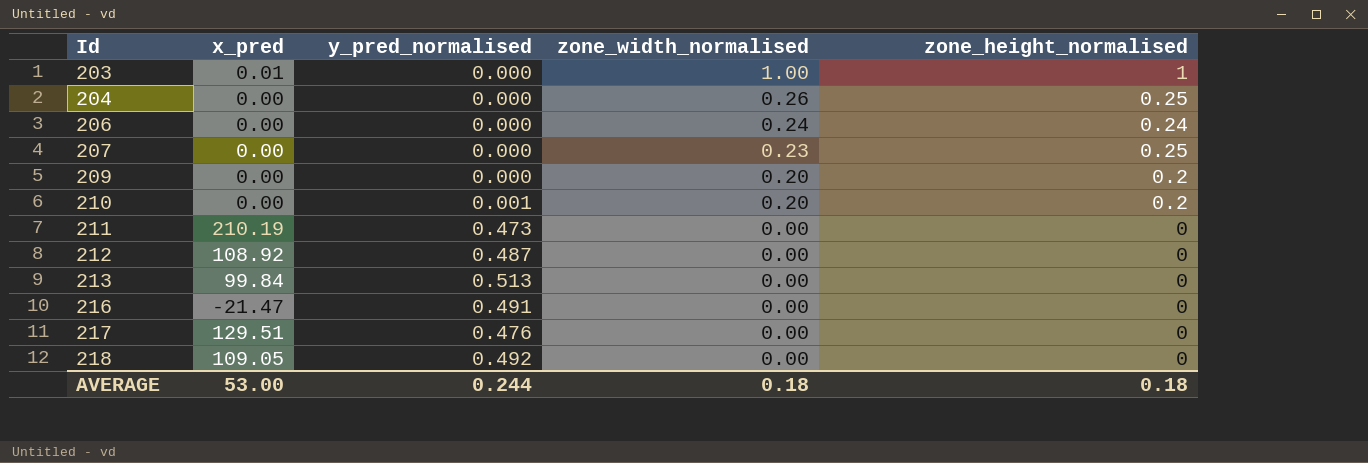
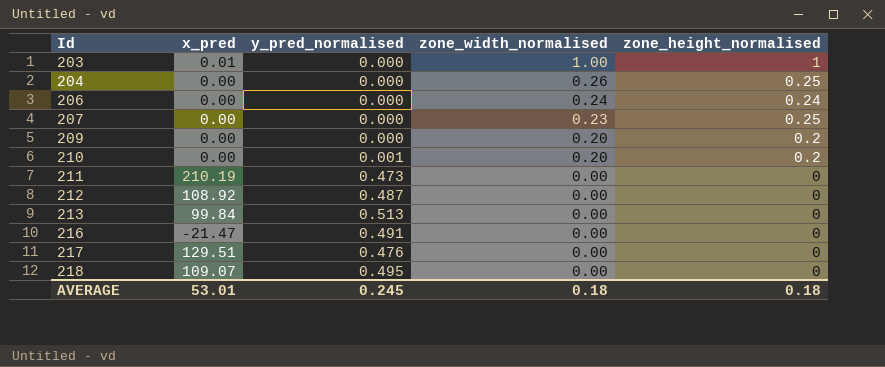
218 | x_pred: 109.05 -> 109.07
218 | y_pred_normalised: 0.492 -> 0.495
AVERAGE | x_pred: 53.00 -> 53.01
AVERAGE | y_pred_normalised: 0.244 -> 0.245

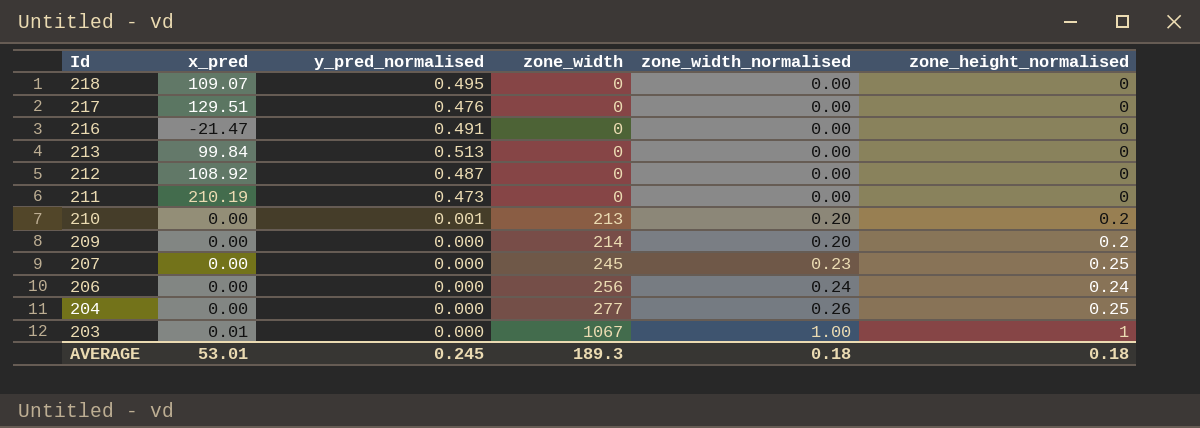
row order: Id ascending -> Id descending
column zone_width | position: none -> 4

